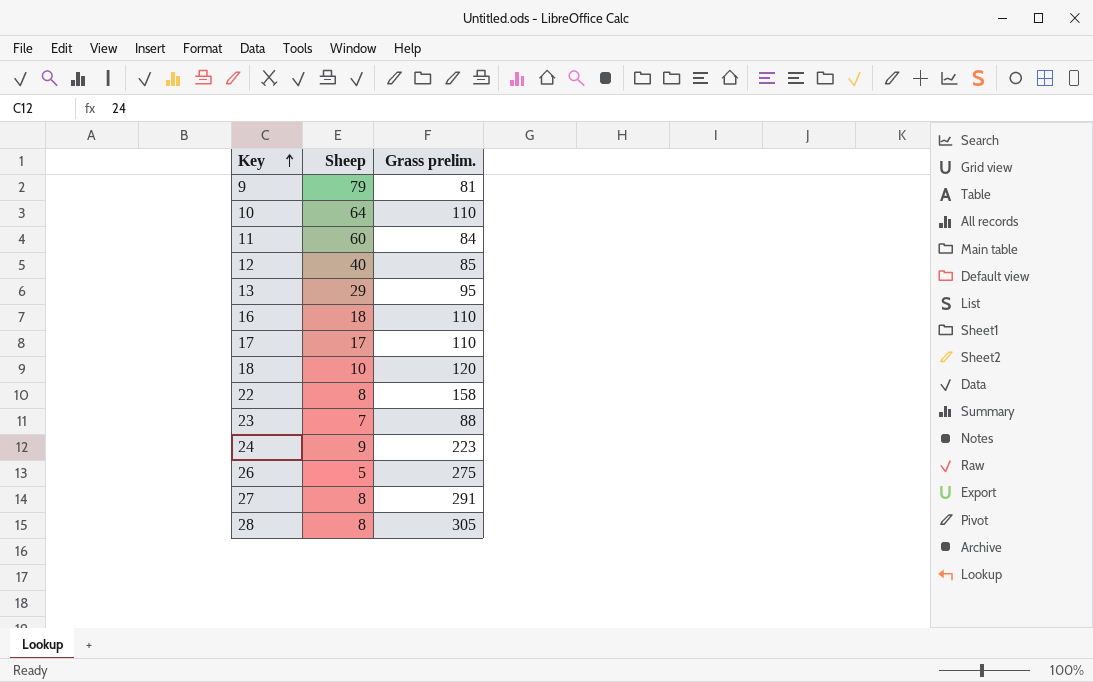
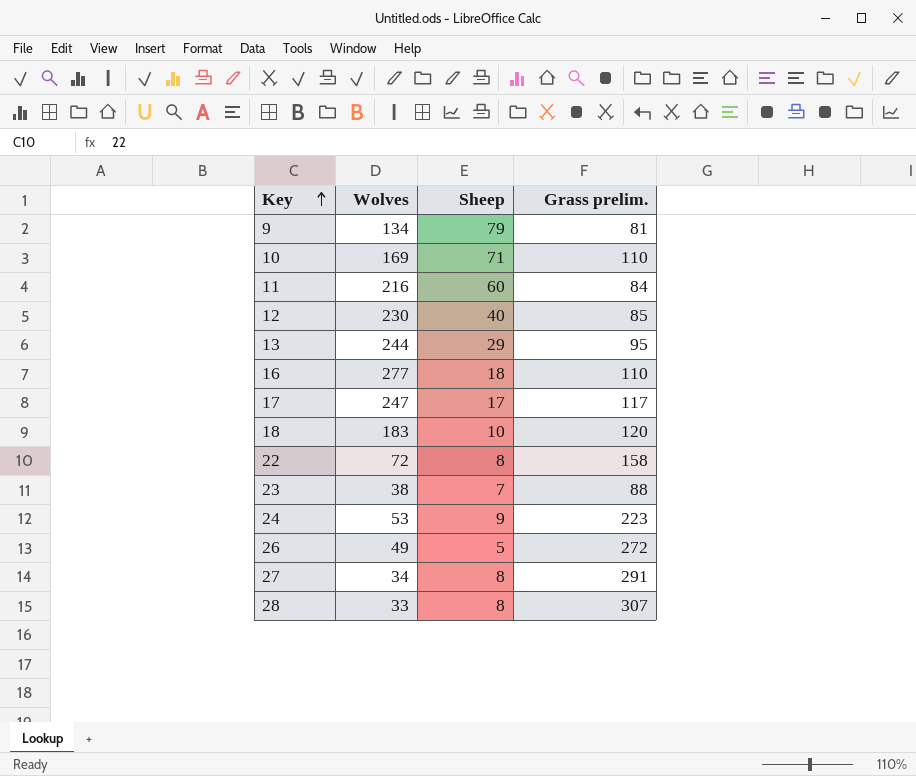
column Wolves | position: none -> 2
10 | Sheep: 64 -> 71
17 | Grass prelim.: 110 -> 117
26 | Grass prelim.: 275 -> 272
28 | Grass prelim.: 305 -> 307

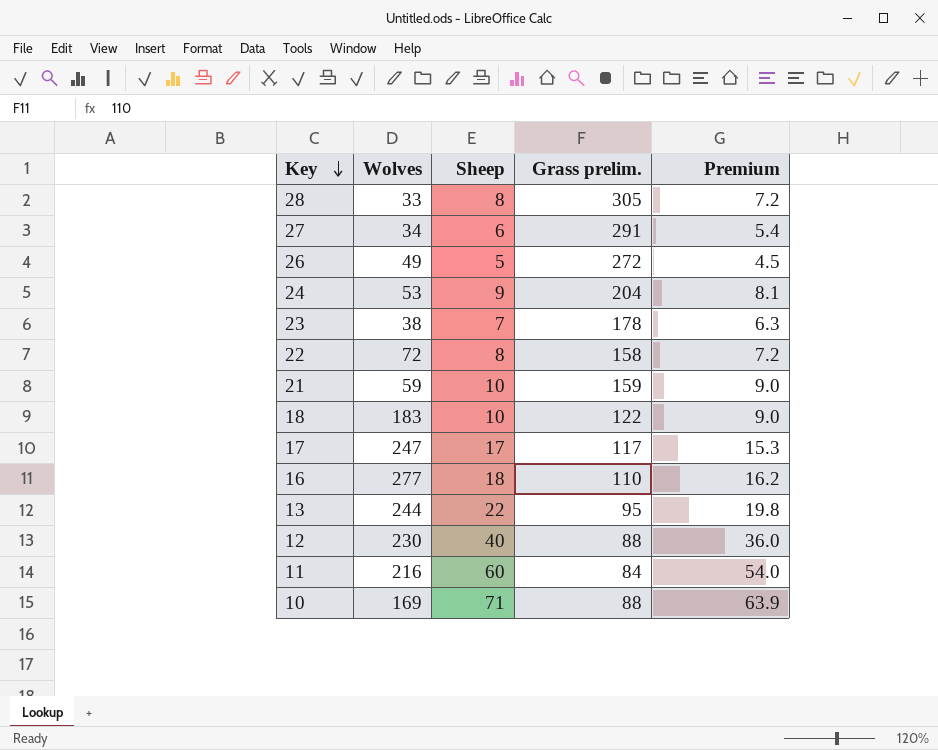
row order: Key ascending -> Key descending
column Premium | formula: none -> [Sheep] * 0.9
row 9: 134 | 79 | 81 -> none
28 | Grass prelim.: 307 -> 305
27 | Sheep: 8 -> 6
24 | Grass prelim.: 223 -> 204
23 | Grass prelim.: 88 -> 178
row 21: none -> 59 | 10 | 159 | 9.0
18 | Grass prelim.: 120 -> 122
13 | Sheep: 29 -> 22
12 | Grass prelim.: 85 -> 88
10 | Grass prelim.: 110 -> 88

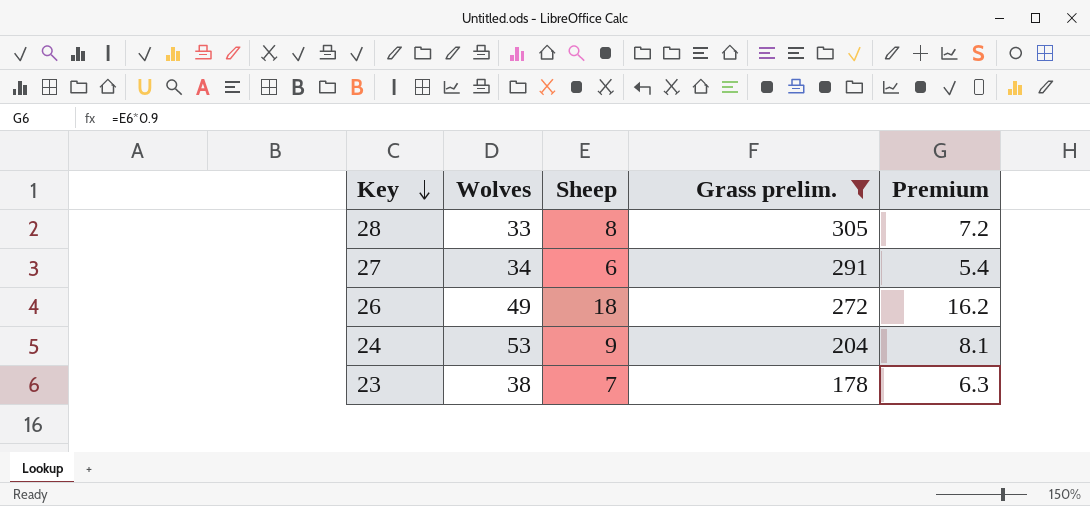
filter: none -> Grass prelim. >= 178
26 | Sheep: 5 -> 18
26 | Premium: 4.5 -> 16.2

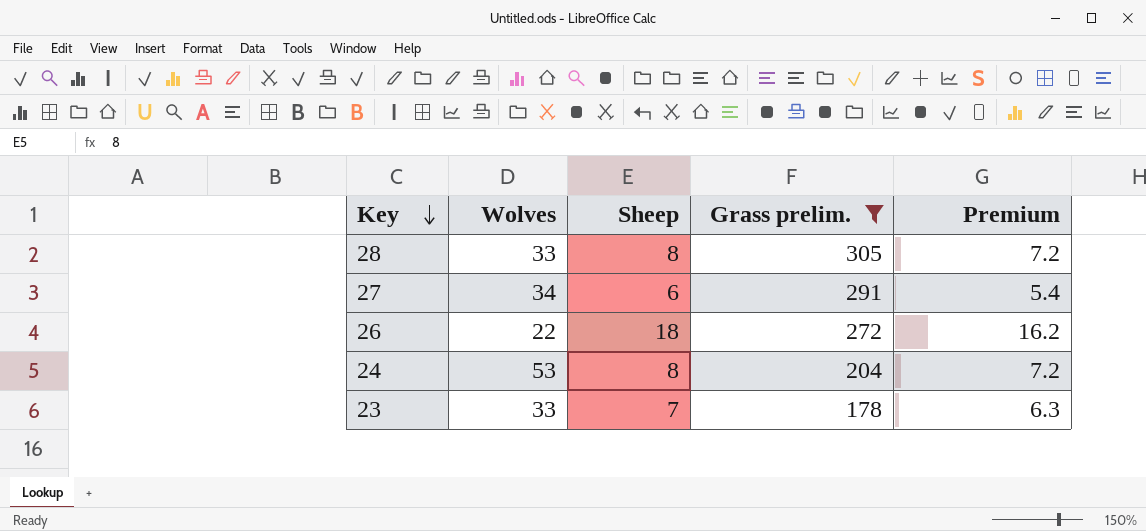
26 | Wolves: 49 -> 22
24 | Sheep: 9 -> 8
24 | Premium: 8.1 -> 7.2
23 | Wolves: 38 -> 33

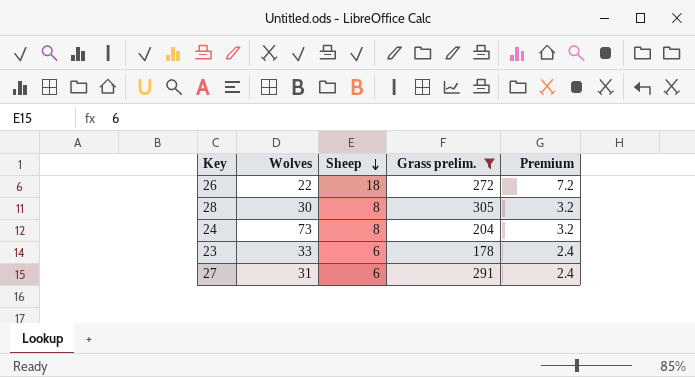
row order: Key descending -> Sheep descending
column Premium | formula: [Sheep] * 0.9 -> [Sheep] * 0.4
28 | Wolves: 33 -> 30
24 | Wolves: 53 -> 73
23 | Sheep: 7 -> 6
27 | Wolves: 34 -> 31

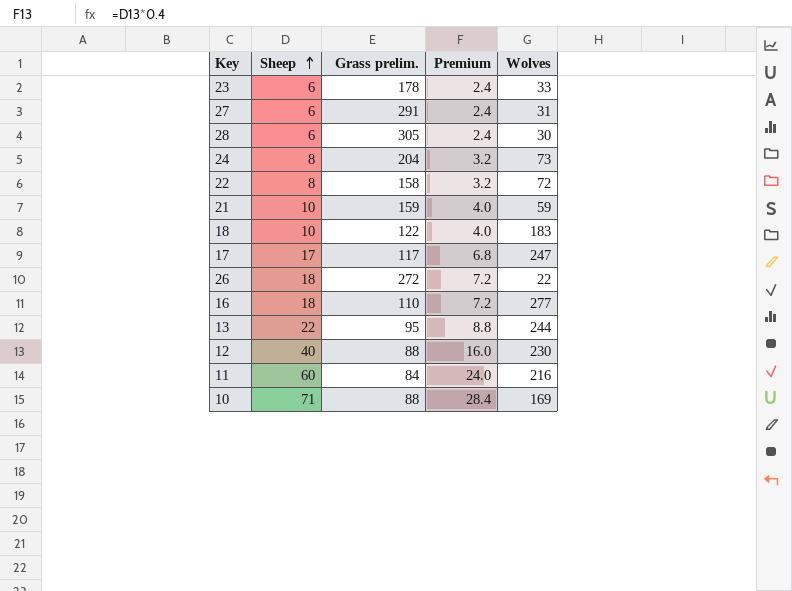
filter: Grass prelim. >= 178 -> none
row order: Sheep descending -> Sheep ascending
column Wolves | position: 2 -> 5
28 | Sheep: 8 -> 6
28 | Premium: 3.2 -> 2.4

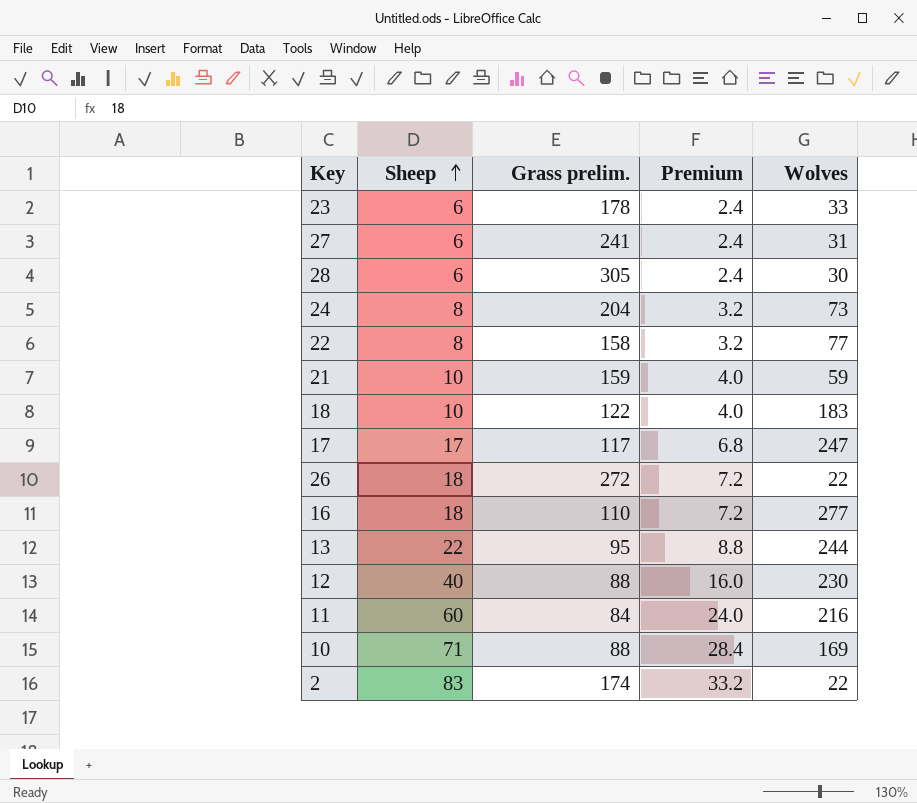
27 | Grass prelim.: 291 -> 241
22 | Wolves: 72 -> 77
row 2: none -> 83 | 174 | 33.2 | 22

